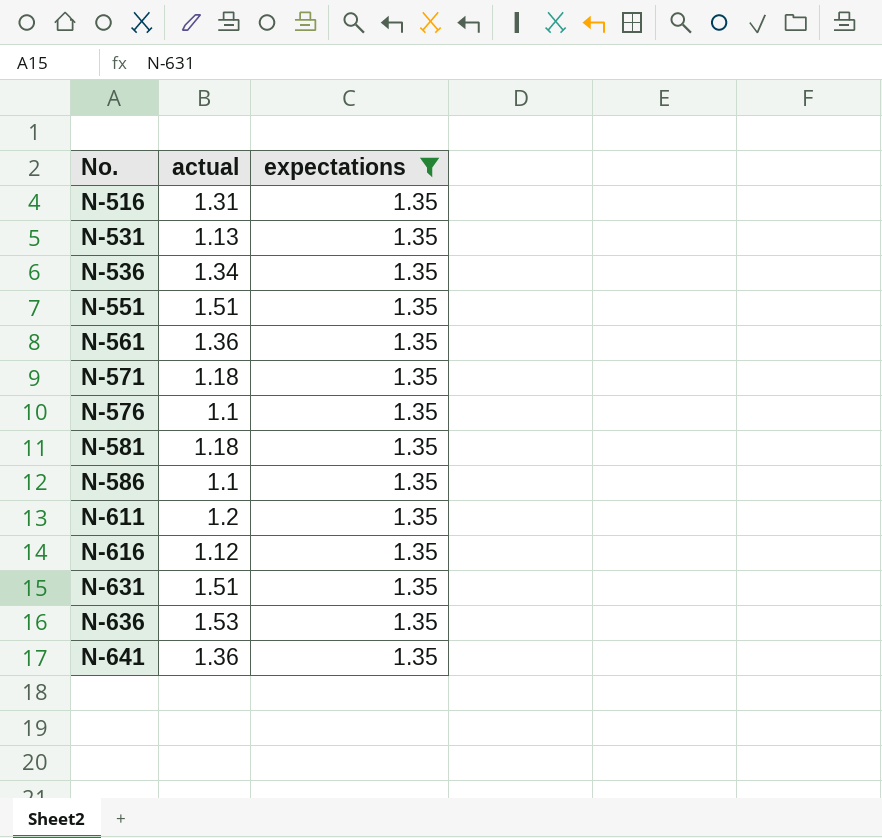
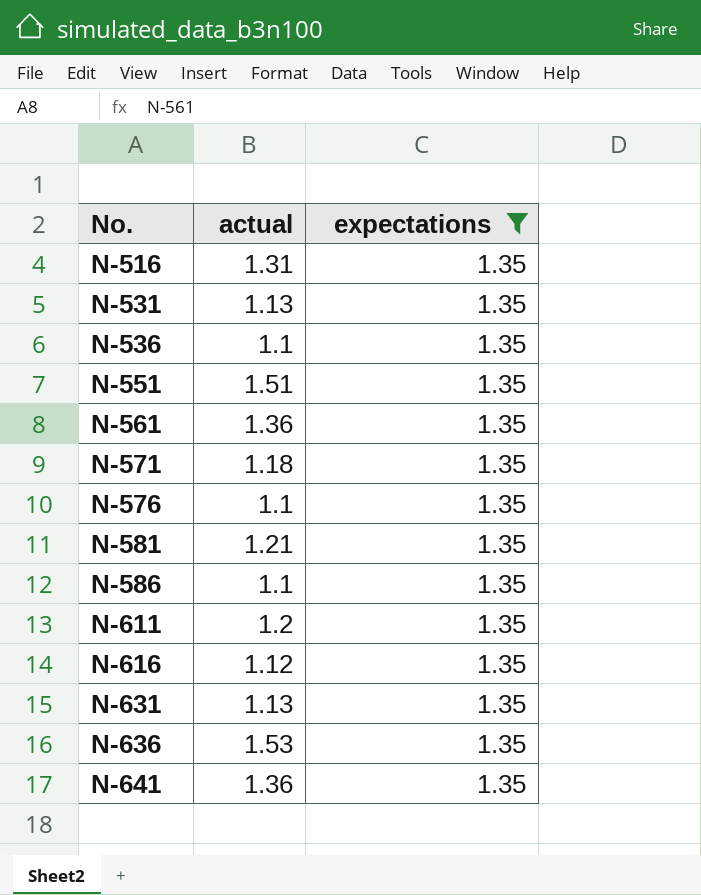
N-536 | actual: 1.34 -> 1.1
N-581 | actual: 1.18 -> 1.21
N-631 | actual: 1.51 -> 1.13

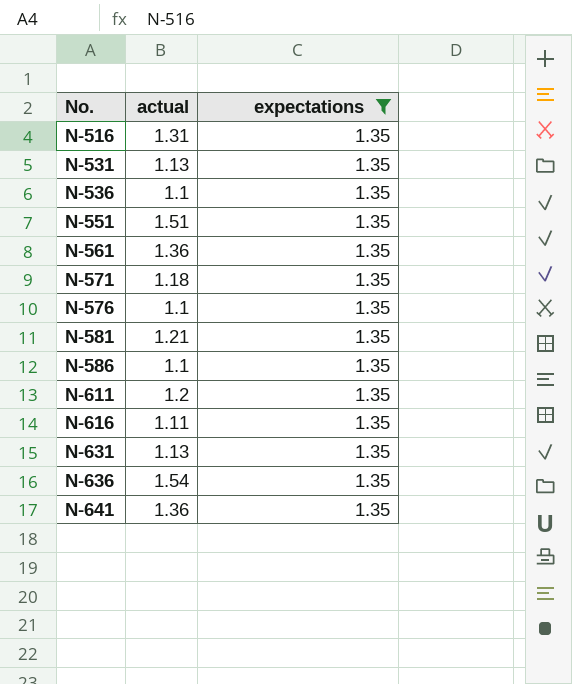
N-616 | actual: 1.12 -> 1.11
N-636 | actual: 1.53 -> 1.54

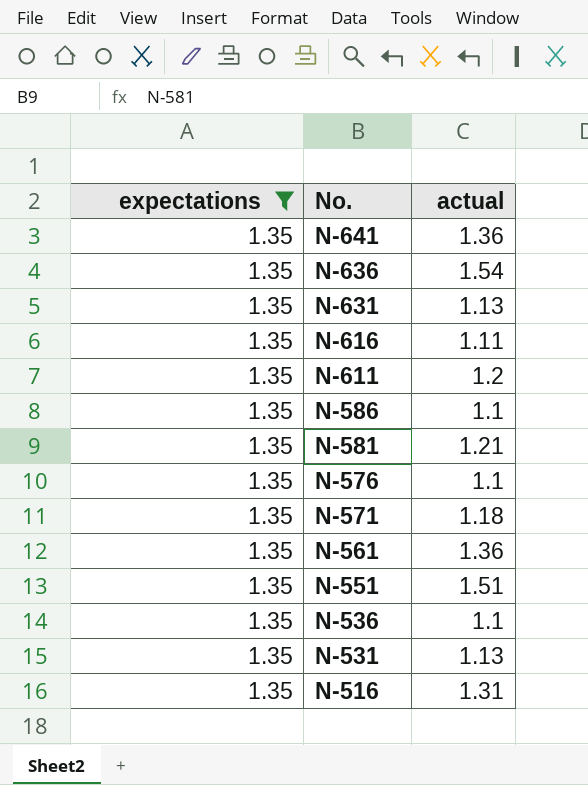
row order: No. ascending -> No. descending
column expectations | position: 3 -> 1

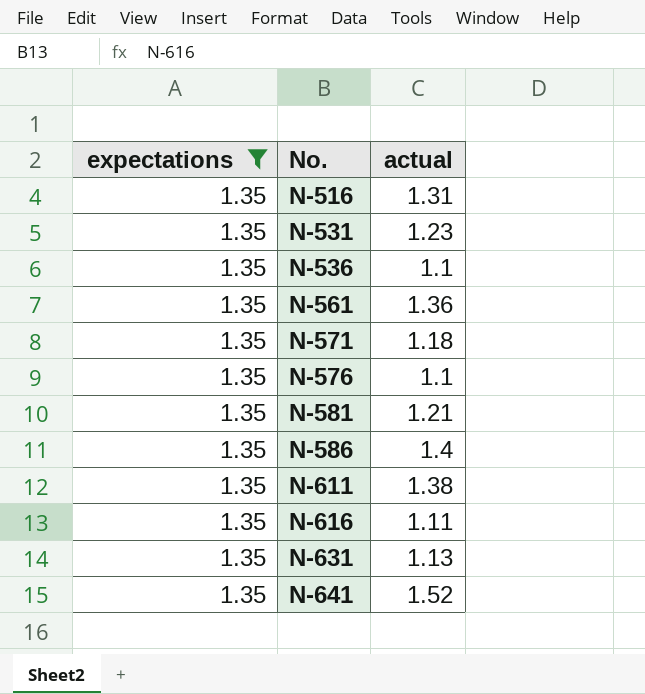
row order: No. descending -> No. ascending
row N-636: 1.35 | 1.54 -> none
row N-551: 1.35 | 1.51 -> none
N-531 | actual: 1.13 -> 1.23
N-586 | actual: 1.1 -> 1.4
N-611 | actual: 1.2 -> 1.38
N-641 | actual: 1.36 -> 1.52

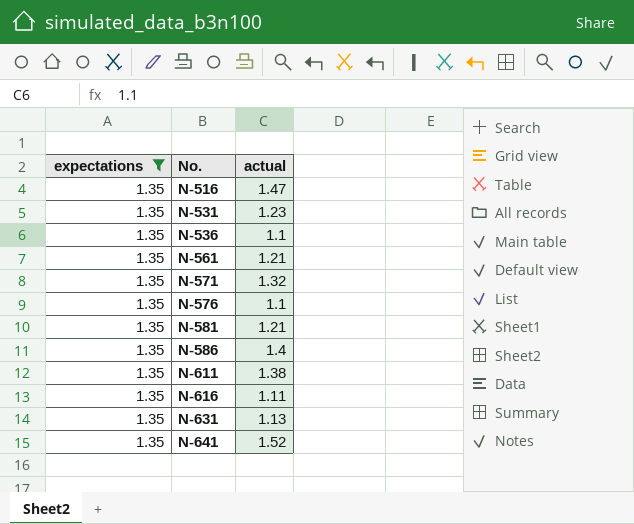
N-516 | actual: 1.31 -> 1.47
N-561 | actual: 1.36 -> 1.21
N-571 | actual: 1.18 -> 1.32

